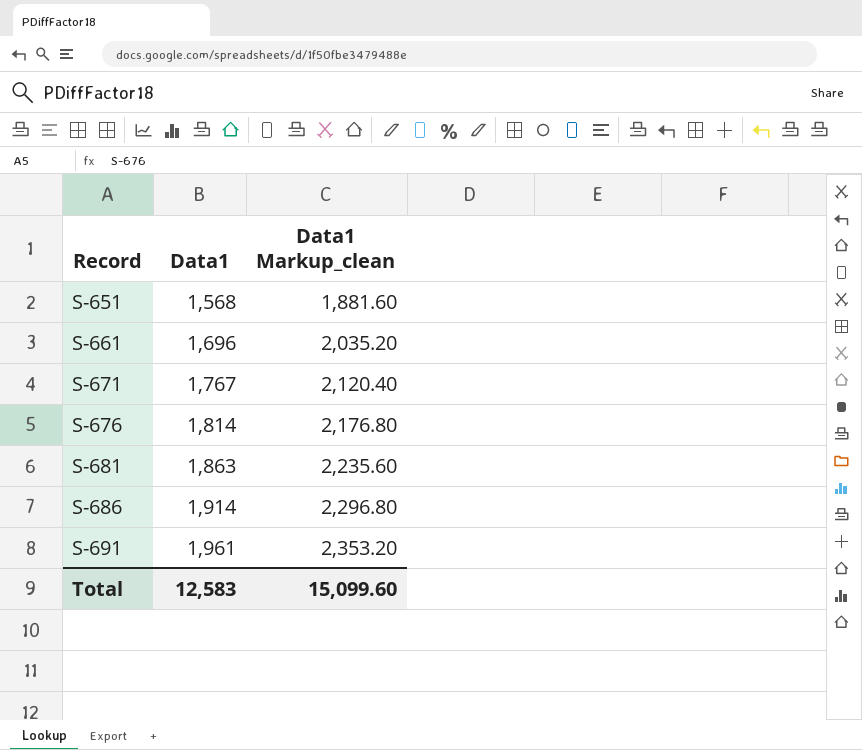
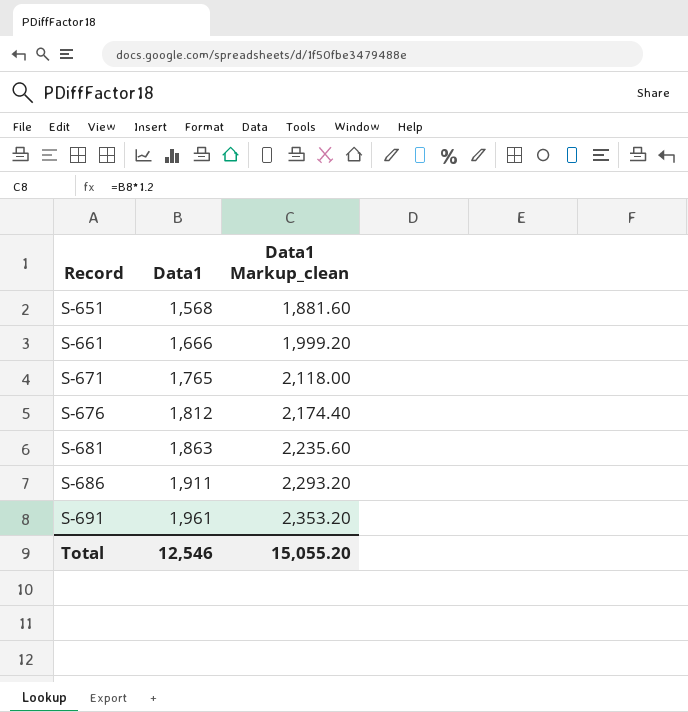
S-661 | Data1: 1,696 -> 1,666
S-661 | Data1 Markup_clean: 2,035.20 -> 1,999.20
S-671 | Data1: 1,767 -> 1,765
S-671 | Data1 Markup_clean: 2,120.40 -> 2,118.00
S-676 | Data1: 1,814 -> 1,812
S-676 | Data1 Markup_clean: 2,176.80 -> 2,174.40
S-686 | Data1: 1,914 -> 1,911
S-686 | Data1 Markup_clean: 2,296.80 -> 2,293.20
Total | Data1: 12,583 -> 12,546
Total | Data1 Markup_clean: 15,099.60 -> 15,055.20

